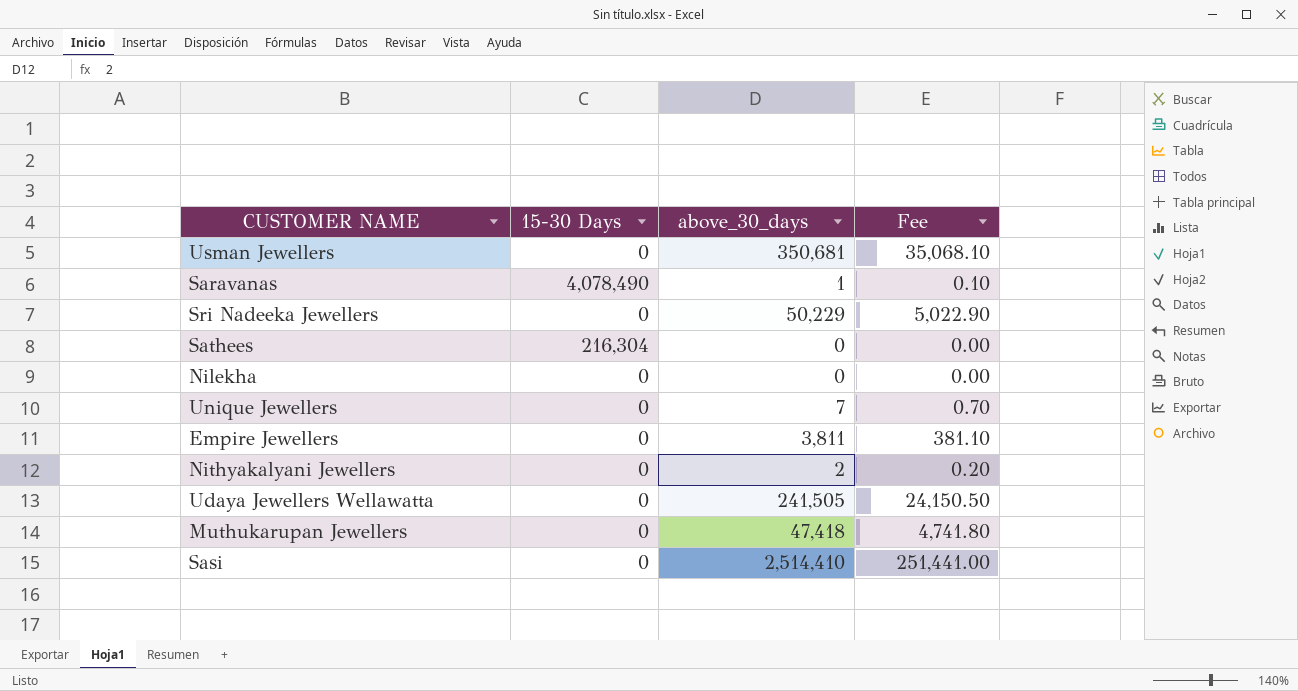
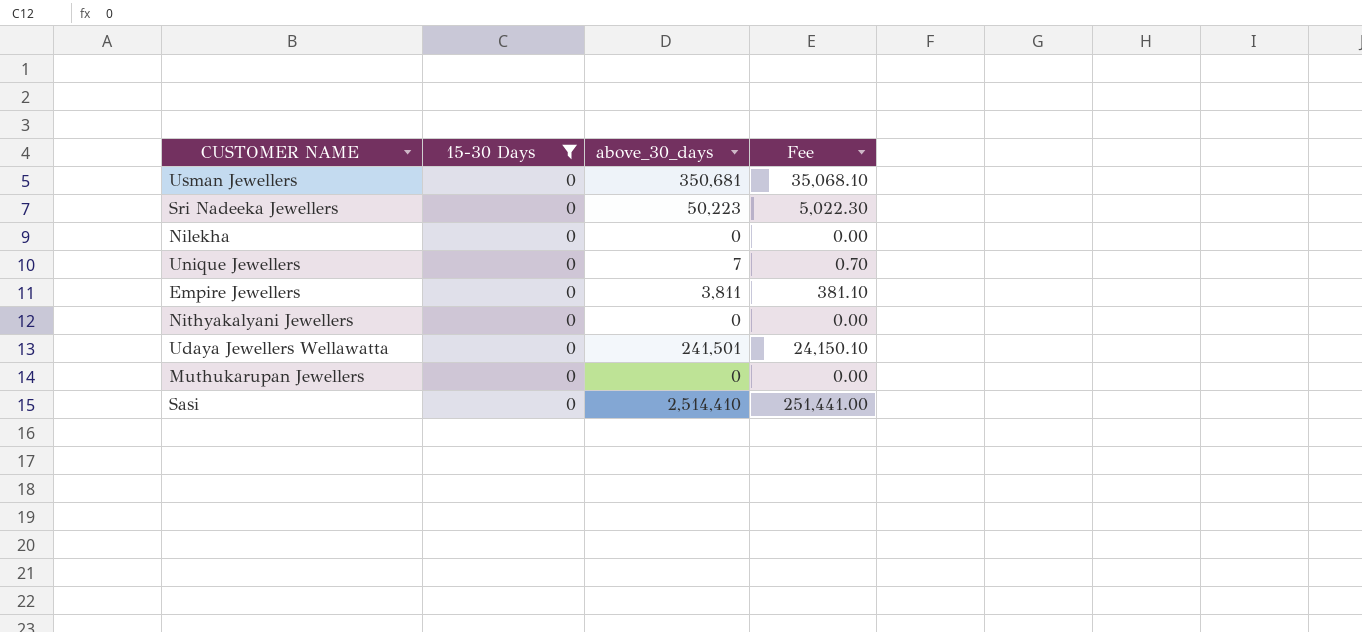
filter: none -> 15-30 Days = 0
Sri Nadeeka Jewellers | above_30_days: 50,229 -> 50,223
Sri Nadeeka Jewellers | Fee: 5,022.90 -> 5,022.30
Nithyakalyani Jewellers | above_30_days: 2 -> 0
Nithyakalyani Jewellers | Fee: 0.20 -> 0.00
Udaya Jewellers Wellawatta | above_30_days: 241,505 -> 241,501
Udaya Jewellers Wellawatta | Fee: 24,150.50 -> 24,150.10
Muthukarupan Jewellers | above_30_days: 47,418 -> 0
Muthukarupan Jewellers | Fee: 4,741.80 -> 0.00

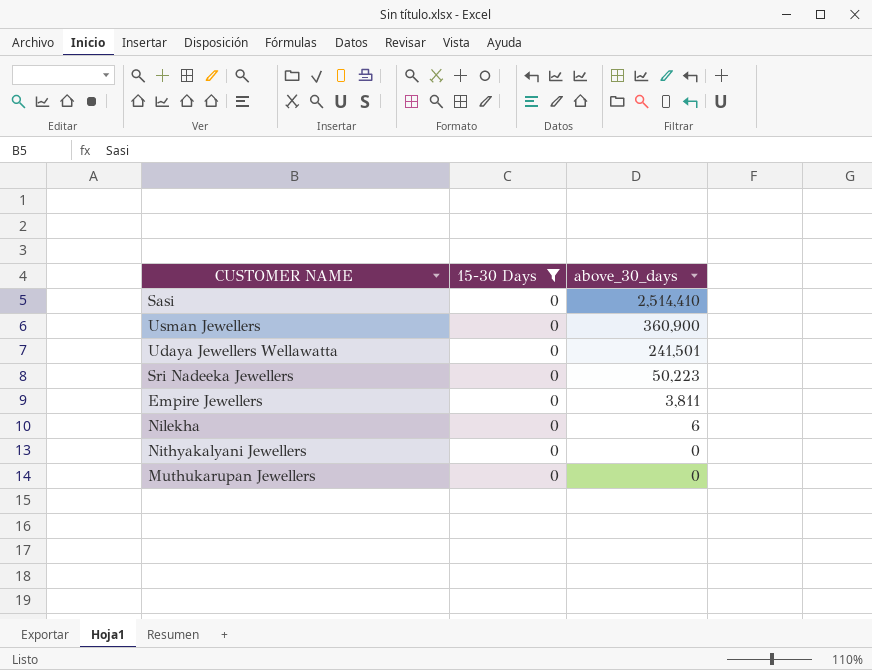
row order: none -> above_30_days descending
column Fee | formula: [above_30_days] * 0.1 -> none
row Unique Jewellers: 0 | 7 | 0.70 -> none
Usman Jewellers | above_30_days: 350,681 -> 360,900
Nilekha | above_30_days: 0 -> 6

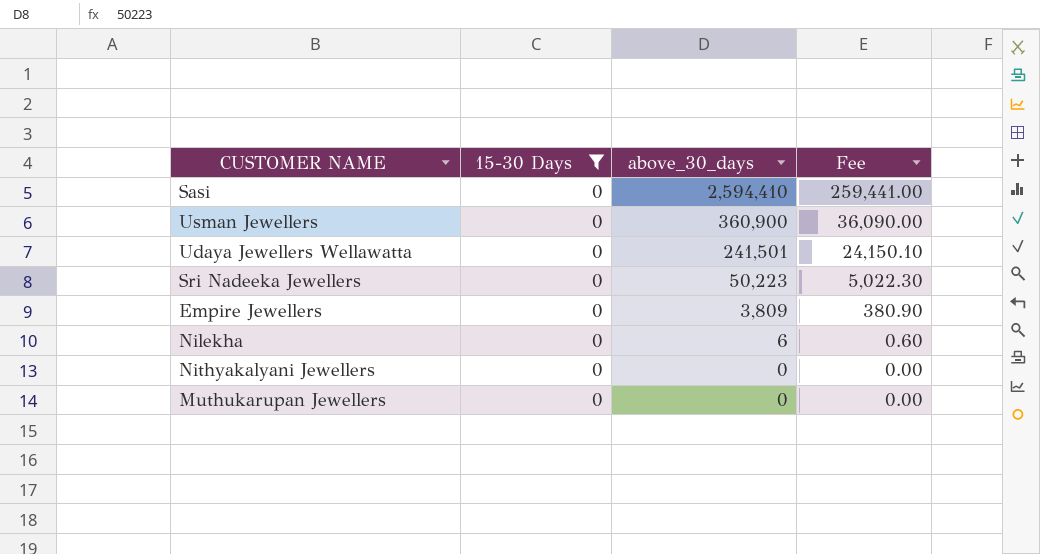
column Fee | formula: none -> [above_30_days] * 0.1
Sasi | above_30_days: 2,514,410 -> 2,594,410
Empire Jewellers | above_30_days: 3,811 -> 3,809

